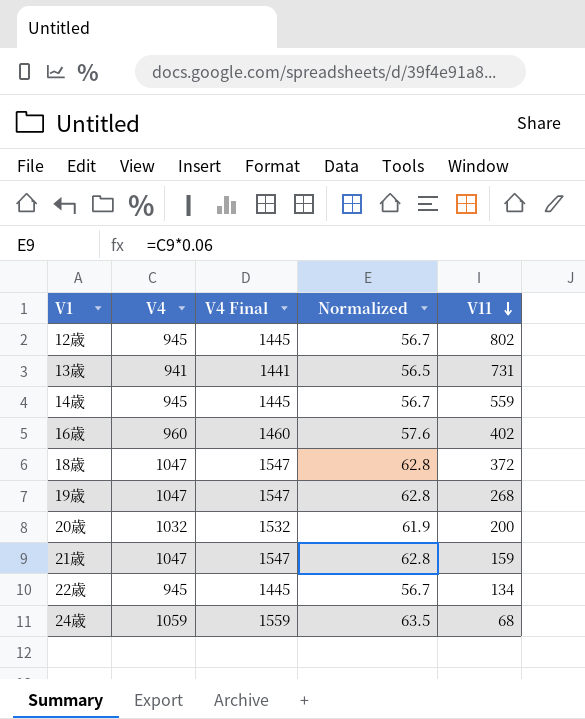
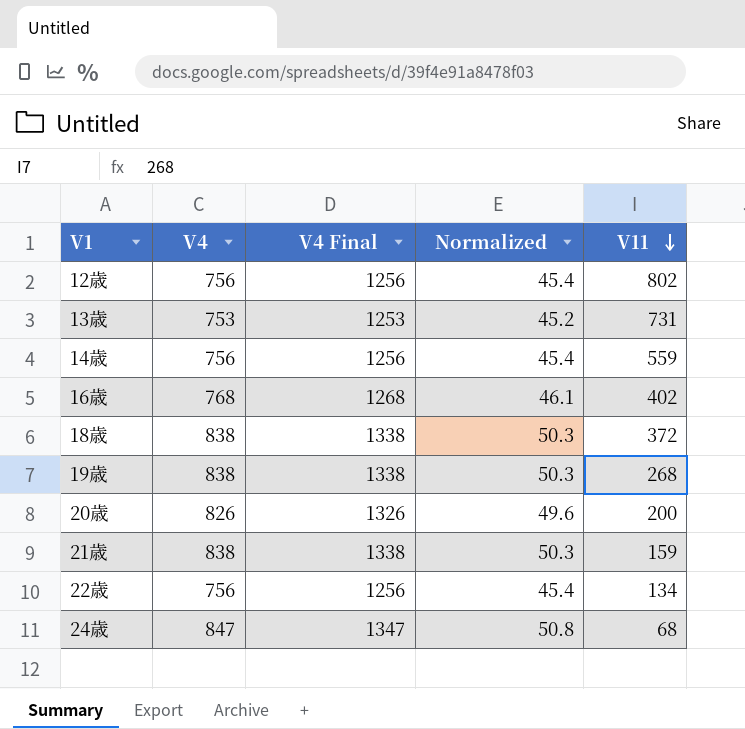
12歳 | V4: 945 -> 756
12歳 | V4 Final: 1445 -> 1256
12歳 | Normalized: 56.7 -> 45.4
13歳 | V4: 941 -> 753
13歳 | V4 Final: 1441 -> 1253
13歳 | Normalized: 56.5 -> 45.2
14歳 | V4: 945 -> 756
14歳 | V4 Final: 1445 -> 1256
14歳 | Normalized: 56.7 -> 45.4
16歳 | V4: 960 -> 768
16歳 | V4 Final: 1460 -> 1268
16歳 | Normalized: 57.6 -> 46.1
18歳 | V4: 1047 -> 838
18歳 | V4 Final: 1547 -> 1338
18歳 | Normalized: 62.8 -> 50.3
19歳 | V4: 1047 -> 838
19歳 | V4 Final: 1547 -> 1338
19歳 | Normalized: 62.8 -> 50.3
20歳 | V4: 1032 -> 826
20歳 | V4 Final: 1532 -> 1326
20歳 | Normalized: 61.9 -> 49.6
21歳 | V4: 1047 -> 838
21歳 | V4 Final: 1547 -> 1338
21歳 | Normalized: 62.8 -> 50.3
22歳 | V4: 945 -> 756
22歳 | V4 Final: 1445 -> 1256
22歳 | Normalized: 56.7 -> 45.4
24歳 | V4: 1059 -> 847
24歳 | V4 Final: 1559 -> 1347
24歳 | Normalized: 63.5 -> 50.8

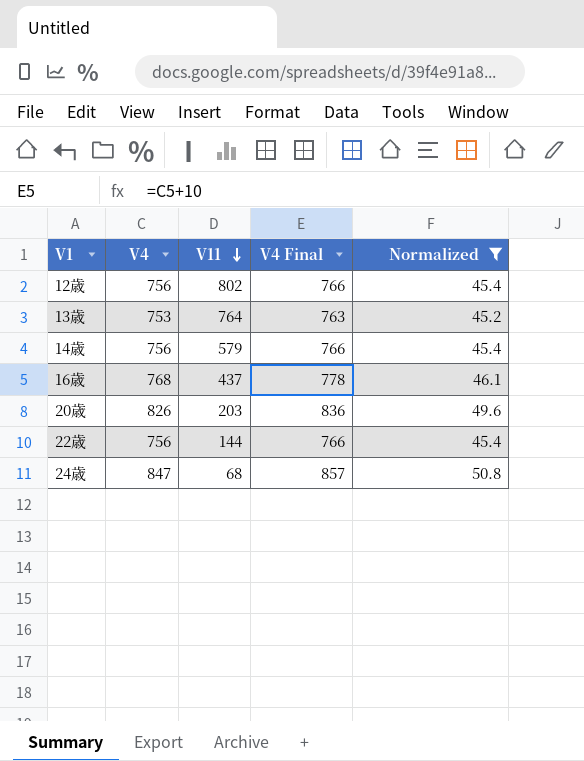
filter: none -> Normalized != 50.3
column V11 | position: 5 -> 3
column V4 Final | formula: [V4] + 500 -> [V4] + 10
13歳 | V11: 731 -> 764
14歳 | V11: 559 -> 579
16歳 | V11: 402 -> 437
20歳 | V11: 200 -> 203
22歳 | V11: 134 -> 144

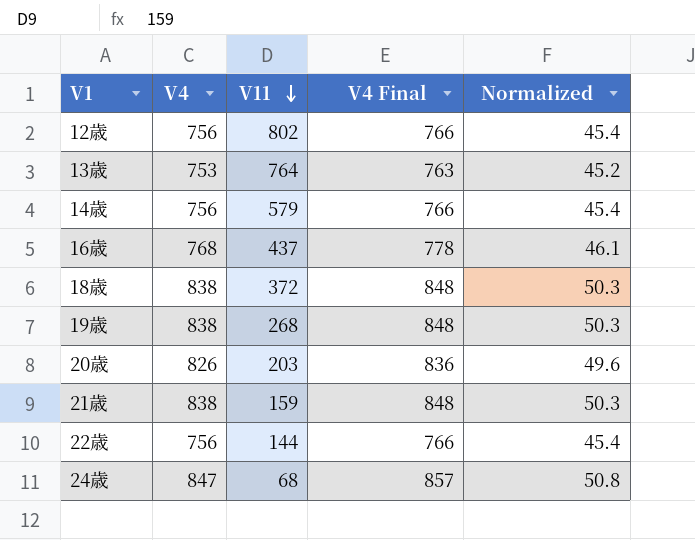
filter: Normalized != 50.3 -> none

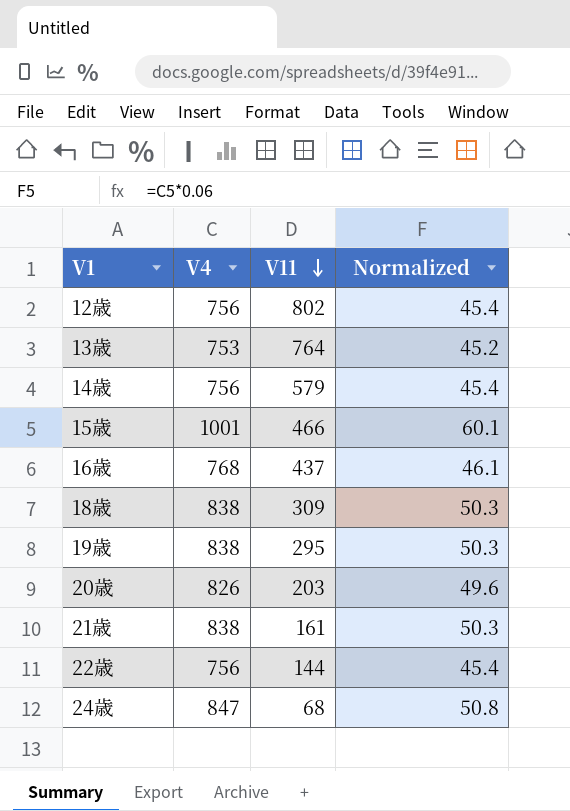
column V4 Final | formula: [V4] + 10 -> none
row 15歳: none -> 1001 | 466 | 60.1
18歳 | V11: 372 -> 309
19歳 | V11: 268 -> 295
21歳 | V11: 159 -> 161

